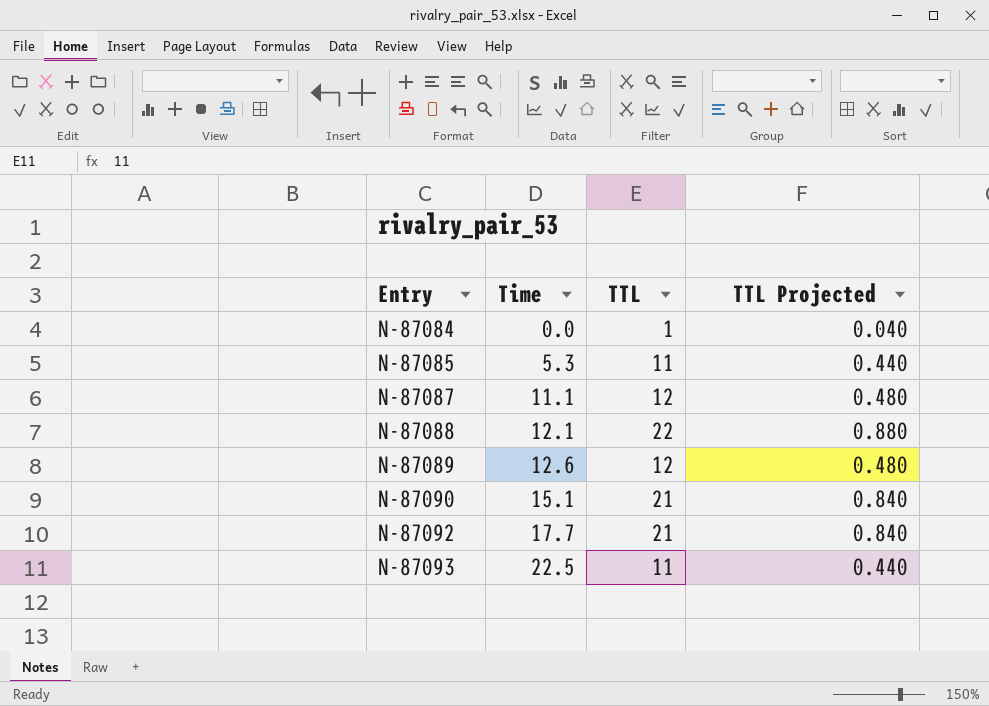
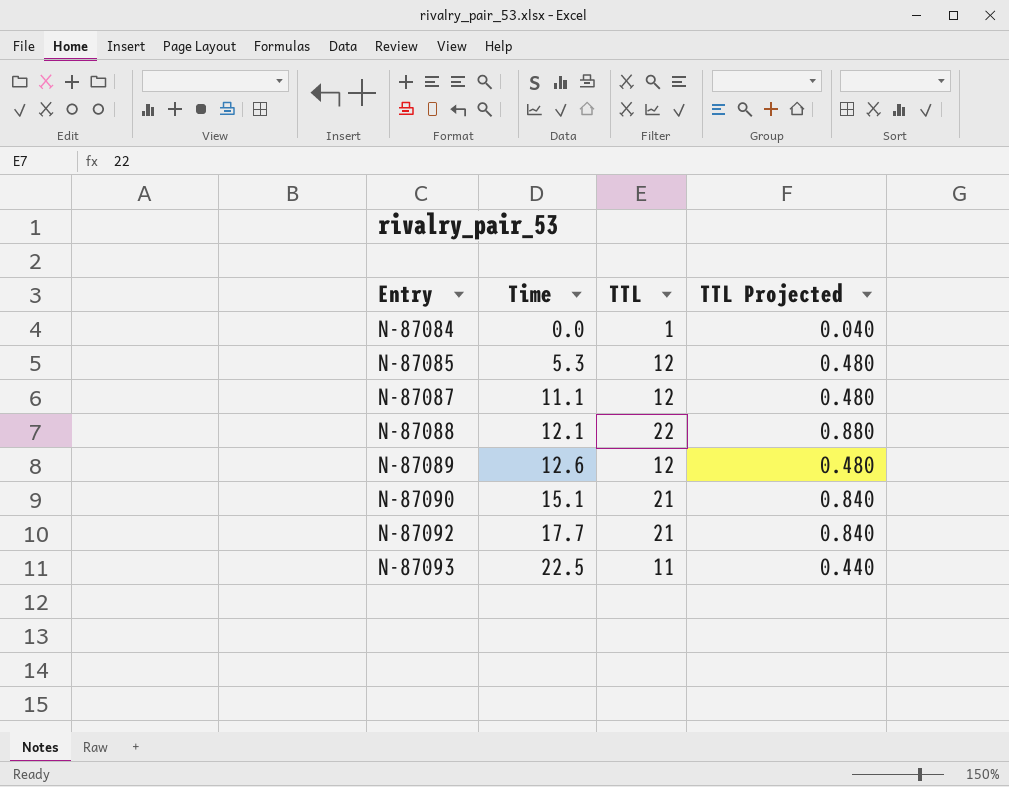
N-87085 | TTL: 11 -> 12
N-87085 | TTL Projected: 0.440 -> 0.480

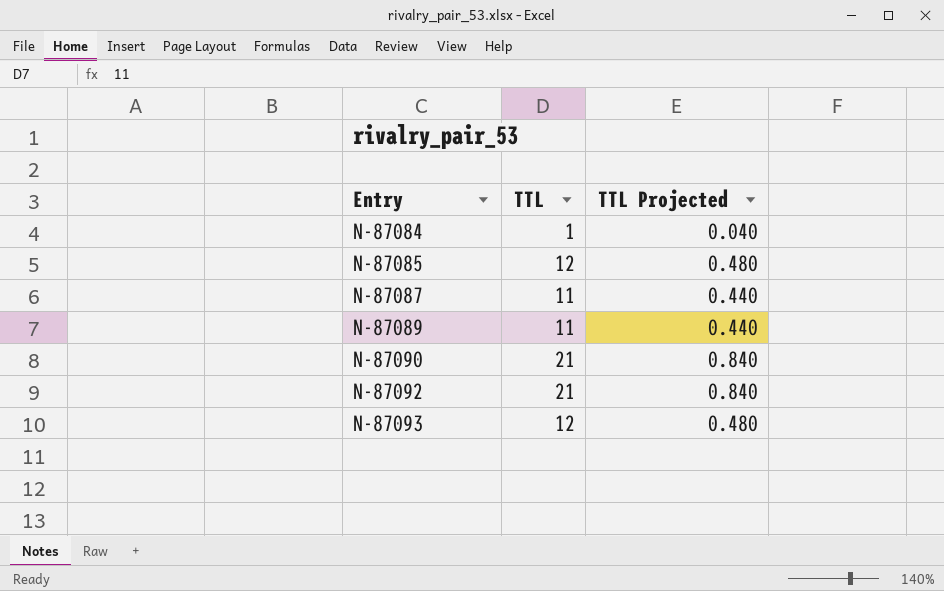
column Time | position: 2 -> none
row N-87088: 12.1 | 22 | 0.880 -> none
N-87087 | TTL: 12 -> 11
N-87087 | TTL Projected: 0.480 -> 0.440
N-87089 | TTL: 12 -> 11
N-87089 | TTL Projected: 0.480 -> 0.440
N-87093 | TTL: 11 -> 12
N-87093 | TTL Projected: 0.440 -> 0.480

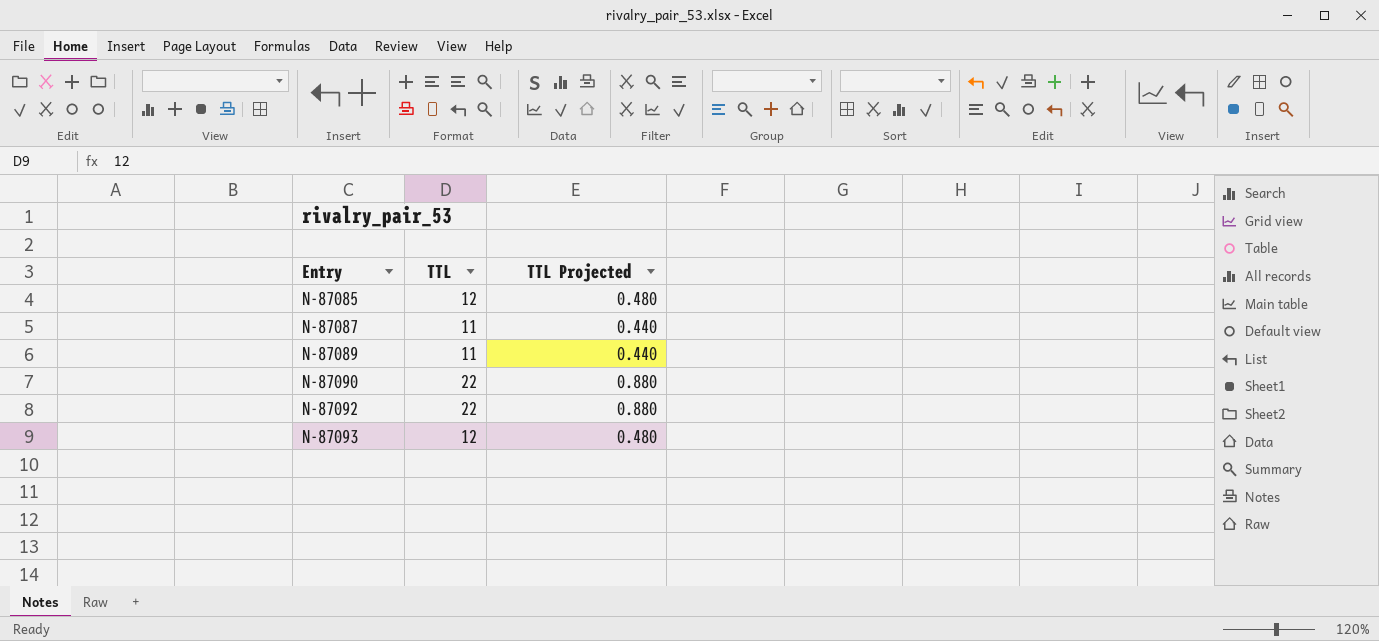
row N-87084: 1 | 0.040 -> none
N-87090 | TTL: 21 -> 22
N-87090 | TTL Projected: 0.840 -> 0.880
N-87092 | TTL: 21 -> 22
N-87092 | TTL Projected: 0.840 -> 0.880

